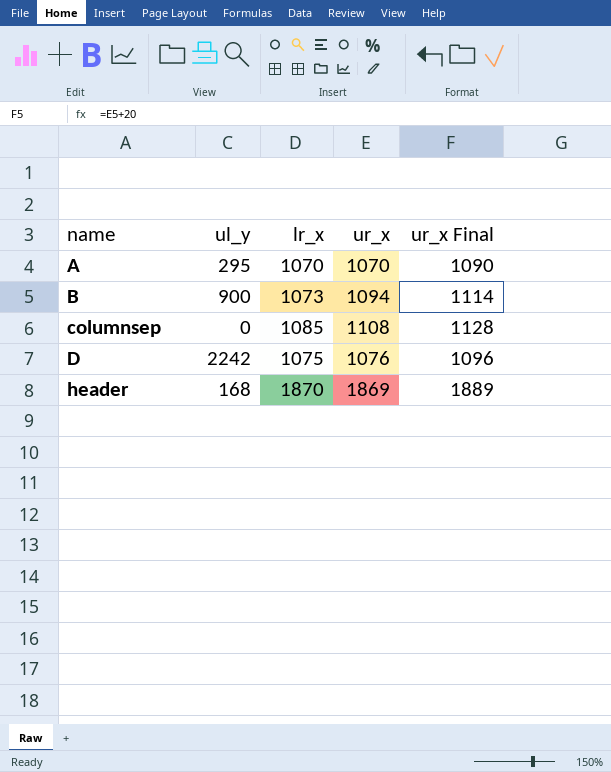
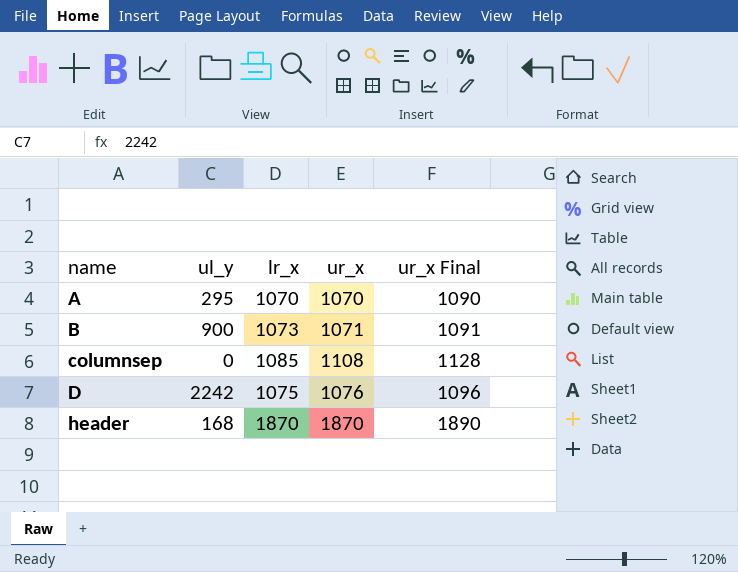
B | ur_x: 1094 -> 1071
B | ur_x Final: 1114 -> 1091
header | ur_x: 1869 -> 1870
header | ur_x Final: 1889 -> 1890

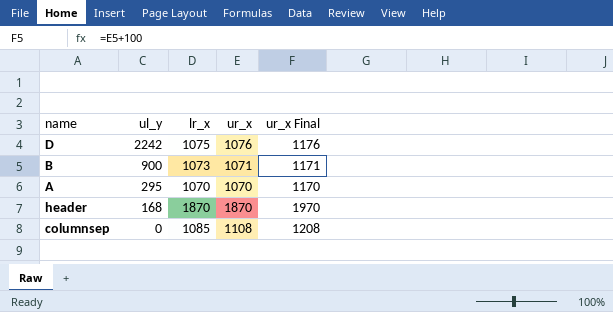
row order: name ascending -> ul_y descending
column ur_x Final | formula: [ur_x] + 20 -> [ur_x] + 100

